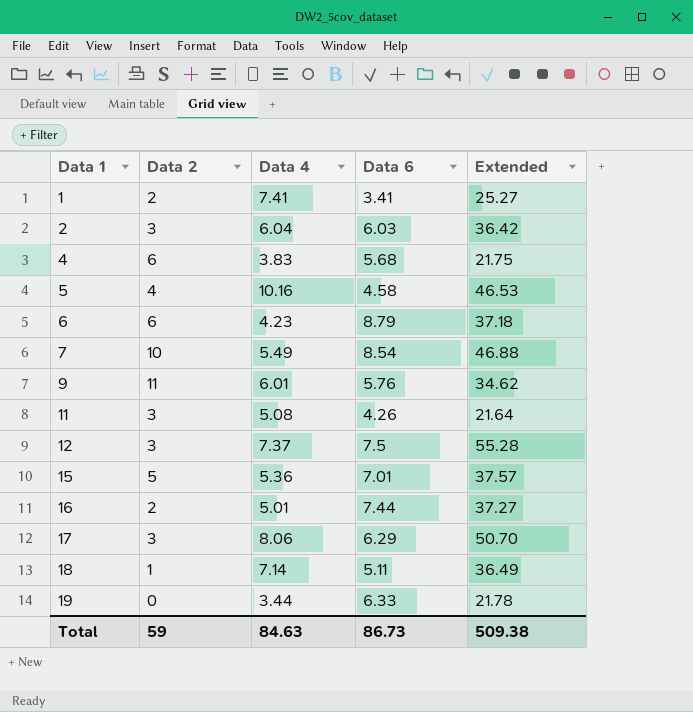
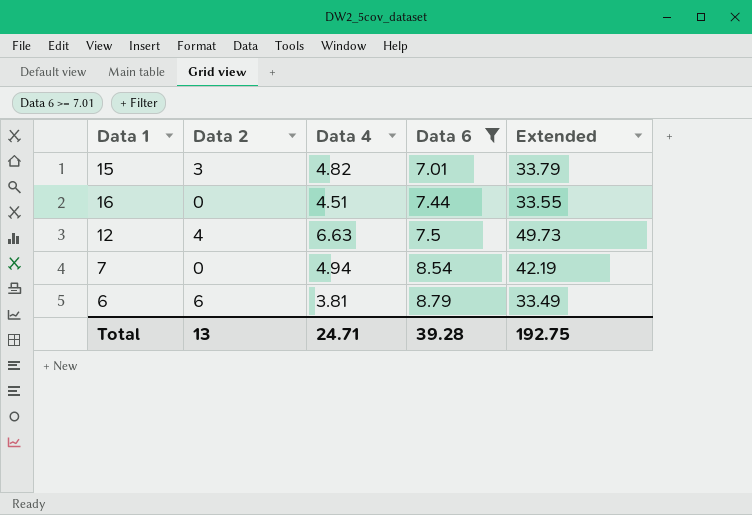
filter: none -> Data 6 >= 7.01
row order: Data 1 ascending -> Data 6 ascending
15 | Data 2: 5 -> 3
15 | Data 4: 5.36 -> 4.82
15 | Extended: 37.57 -> 33.79
16 | Data 2: 2 -> 0
16 | Data 4: 5.01 -> 4.51
16 | Extended: 37.27 -> 33.55
12 | Data 2: 3 -> 4
12 | Data 4: 7.37 -> 6.63
12 | Extended: 55.28 -> 49.73
7 | Data 2: 10 -> 0
7 | Data 4: 5.49 -> 4.94
7 | Extended: 46.88 -> 42.19
6 | Data 4: 4.23 -> 3.81
6 | Extended: 37.18 -> 33.49
Total | Data 2: 59 -> 13
Total | Data 4: 84.63 -> 24.71
Total | Data 6: 86.73 -> 39.28
Total | Extended: 509.38 -> 192.75

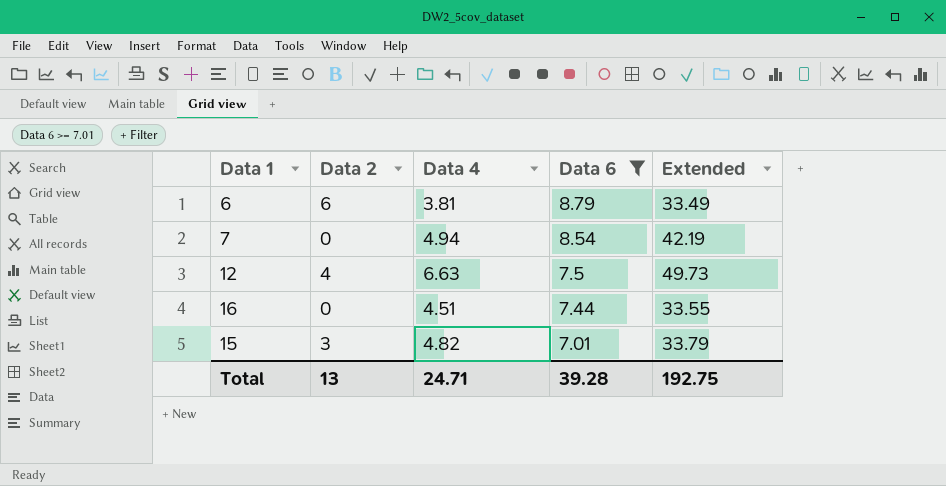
row order: Data 6 ascending -> Data 6 descending

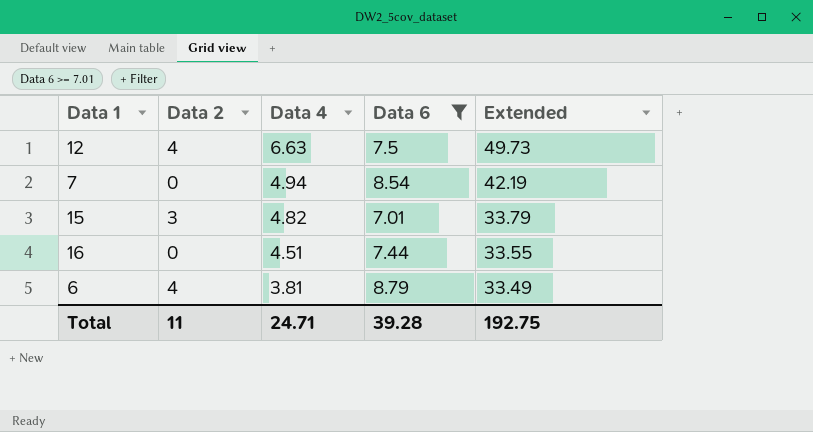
row order: Data 6 descending -> Data 4 descending
6 | Data 2: 6 -> 4
Total | Data 2: 13 -> 11

